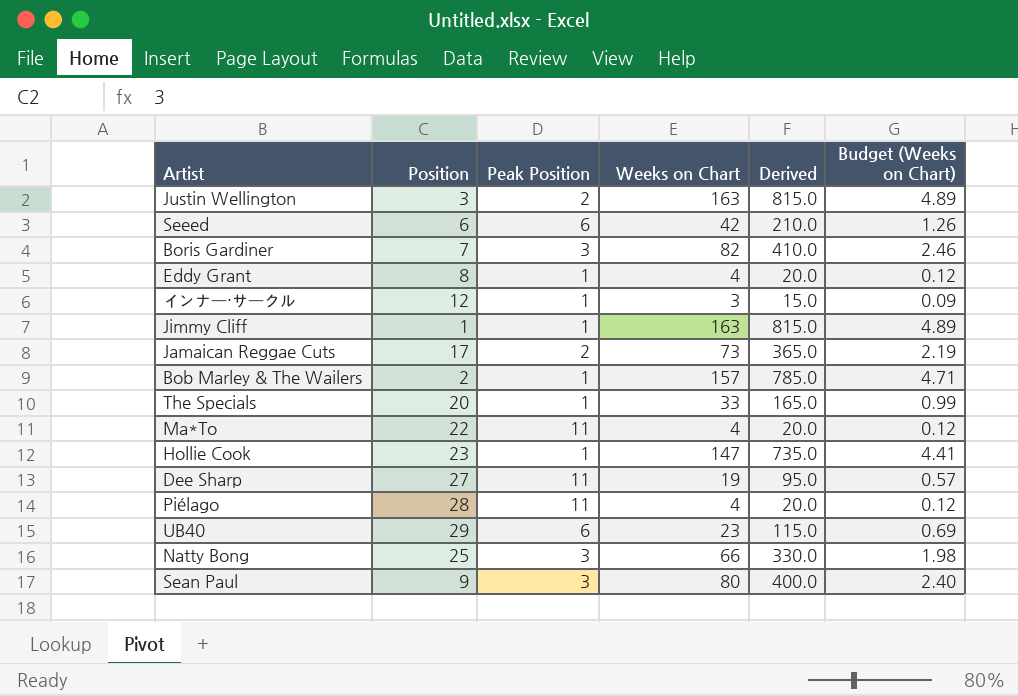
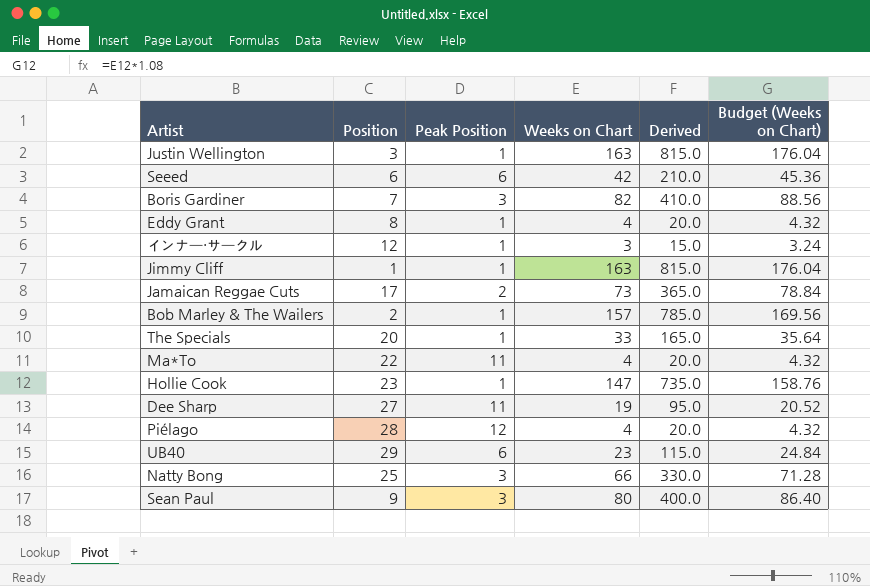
column Budget (Weeks on Chart) | formula: [Weeks on Chart] * 0.03 -> [Weeks on Chart] * 1.08
Justin Wellington | Peak Position: 2 -> 1
Piélago | Peak Position: 11 -> 12

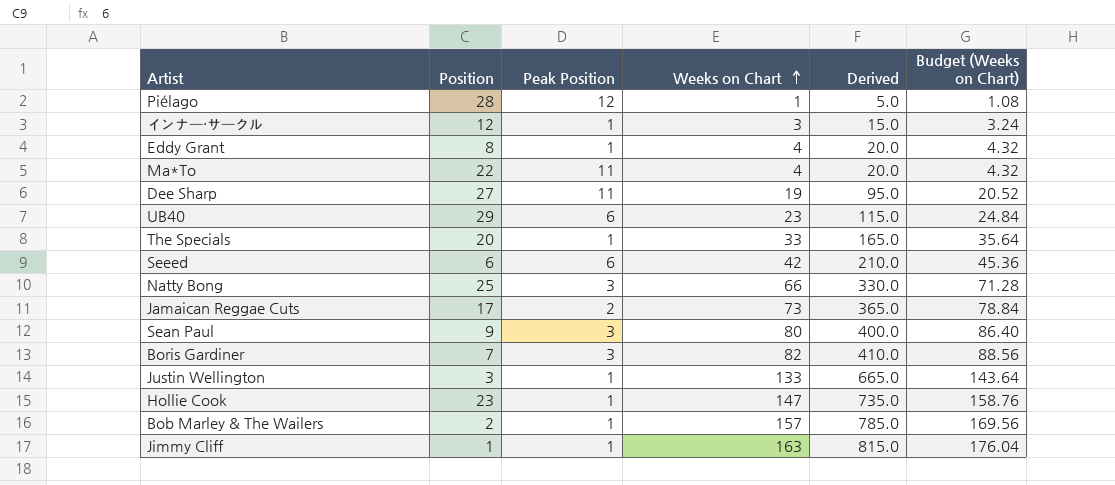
row order: none -> Weeks on Chart ascending
Piélago | Weeks on Chart: 4 -> 1
Piélago | Derived: 20.0 -> 5.0
Piélago | Budget (Weeks on Chart): 4.32 -> 1.08
Justin Wellington | Weeks on Chart: 163 -> 133
Justin Wellington | Derived: 815.0 -> 665.0
Justin Wellington | Budget (Weeks on Chart): 176.04 -> 143.64

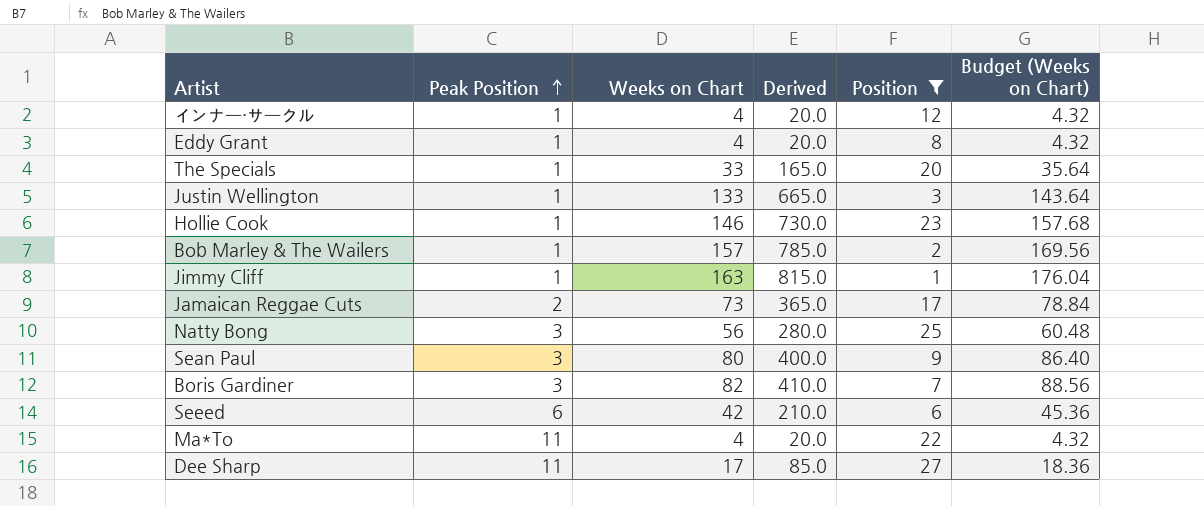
filter: none -> Position <= 27
row order: Weeks on Chart ascending -> Peak Position ascending
column Position | position: 2 -> 5
インナー・サークル | Weeks on Chart: 3 -> 4
インナー・サークル | Derived: 15.0 -> 20.0
インナー・サークル | Budget (Weeks on Chart): 3.24 -> 4.32
Hollie Cook | Weeks on Chart: 147 -> 146
Hollie Cook | Derived: 735.0 -> 730.0
Hollie Cook | Budget (Weeks on Chart): 158.76 -> 157.68
Natty Bong | Weeks on Chart: 66 -> 56
Natty Bong | Derived: 330.0 -> 280.0
Natty Bong | Budget (Weeks on Chart): 71.28 -> 60.48
Dee Sharp | Weeks on Chart: 19 -> 17
Dee Sharp | Derived: 95.0 -> 85.0
Dee Sharp | Budget (Weeks on Chart): 20.52 -> 18.36

